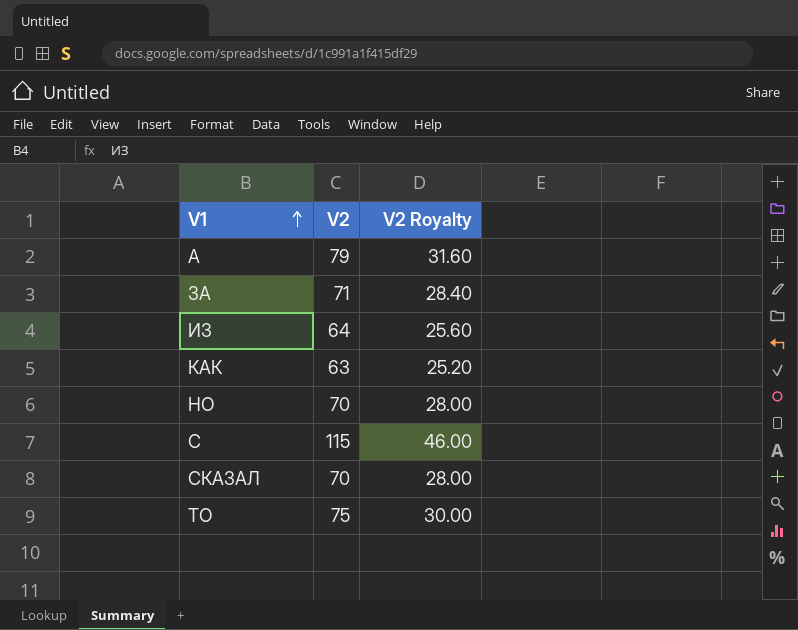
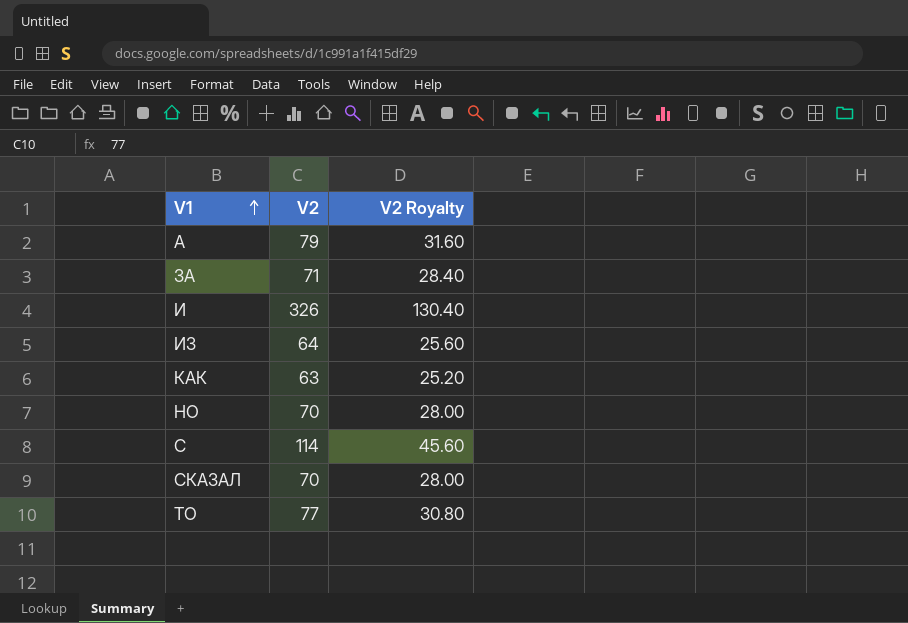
row И: none -> 326 | 130.40
С | V2: 115 -> 114
С | V2 Royalty: 46.00 -> 45.60
ТО | V2: 75 -> 77
ТО | V2 Royalty: 30.00 -> 30.80

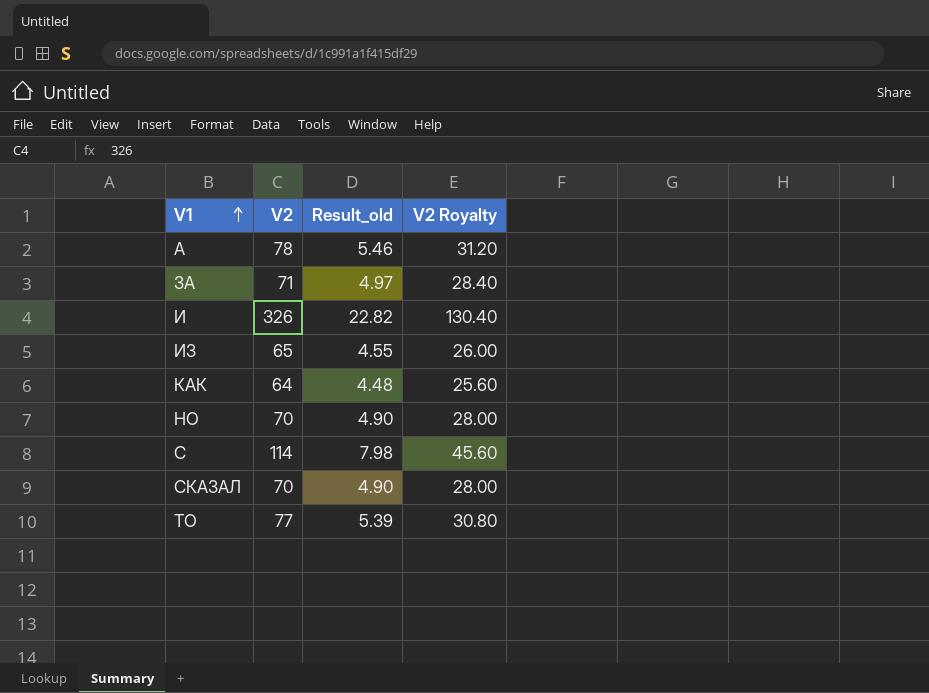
column Result_old | formula: none -> [V2] * 0.07
А | V2: 79 -> 78
А | V2 Royalty: 31.60 -> 31.20
ИЗ | V2: 64 -> 65
ИЗ | V2 Royalty: 25.60 -> 26.00
КАК | V2: 63 -> 64
КАК | V2 Royalty: 25.20 -> 25.60

